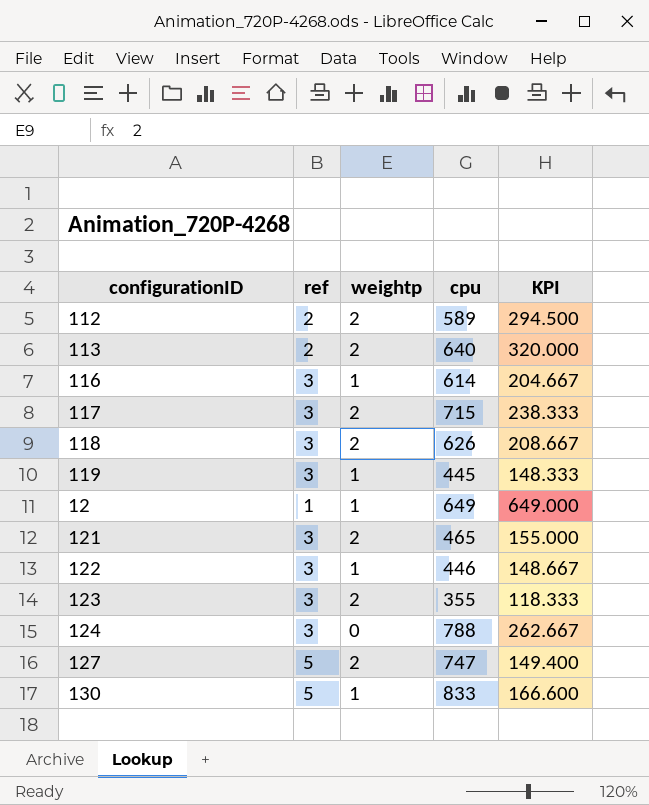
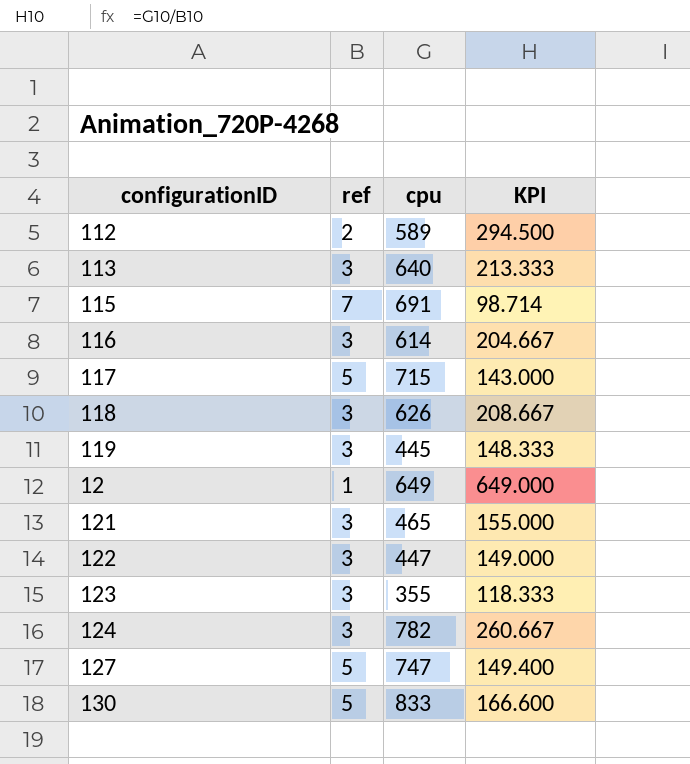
column weightp | position: 3 -> none
113 | ref: 2 -> 3
113 | KPI: 320.000 -> 213.333
row 115: none -> 7 | 691 | 98.714
117 | ref: 3 -> 5
117 | KPI: 238.333 -> 143.000
122 | cpu: 446 -> 447
122 | KPI: 148.667 -> 149.000
124 | cpu: 788 -> 782
124 | KPI: 262.667 -> 260.667

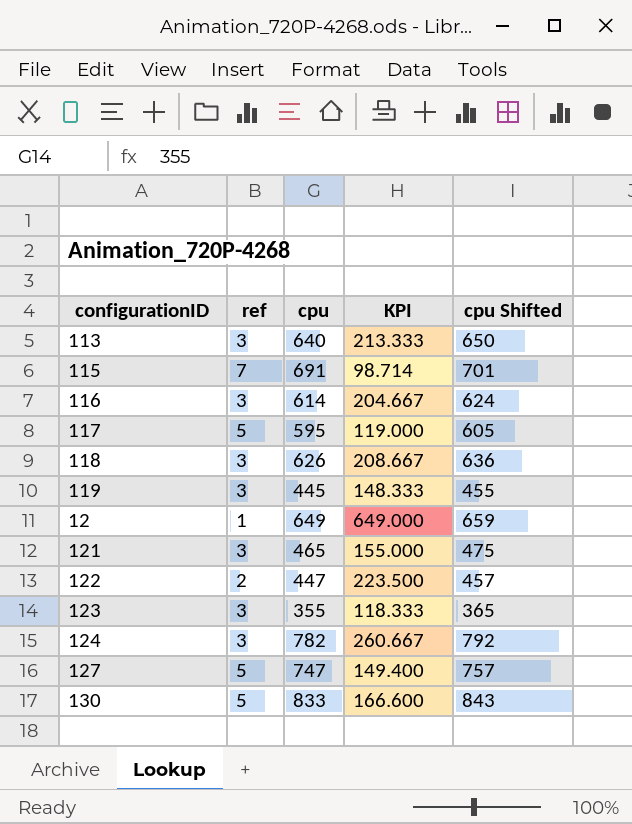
column cpu Shifted | formula: none -> [cpu] + 10
row 112: 2 | 589 | 294.500 -> none
117 | cpu: 715 -> 595
117 | KPI: 143.000 -> 119.000
122 | ref: 3 -> 2
122 | KPI: 149.000 -> 223.500

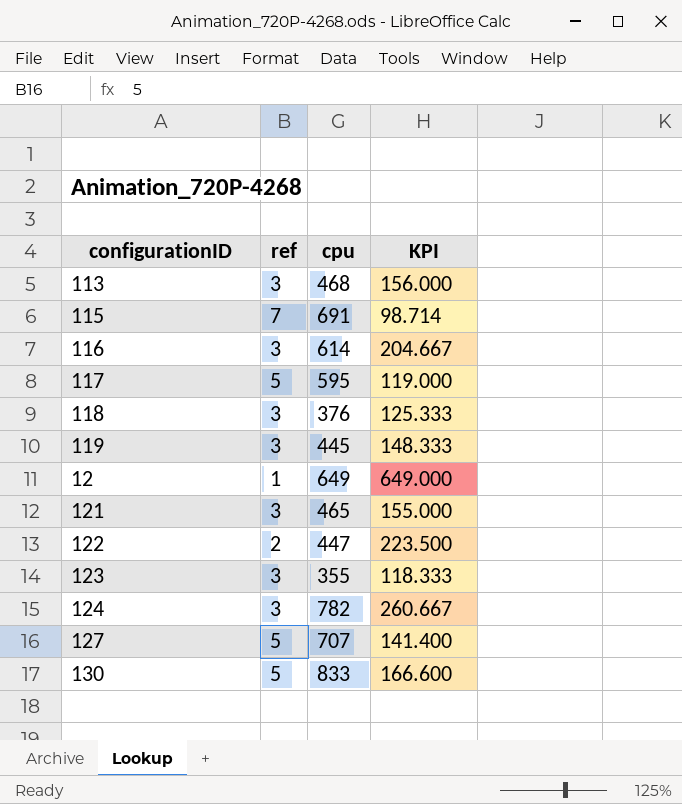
column cpu Shifted | formula: [cpu] + 10 -> none
113 | cpu: 640 -> 468
113 | KPI: 213.333 -> 156.000
118 | cpu: 626 -> 376
118 | KPI: 208.667 -> 125.333
127 | cpu: 747 -> 707
127 | KPI: 149.400 -> 141.400

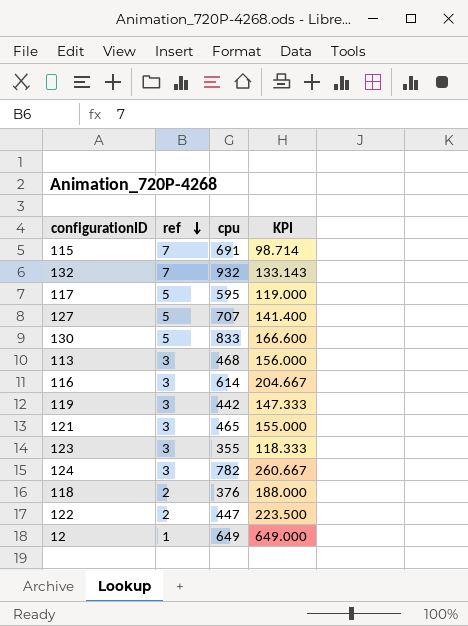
row order: none -> ref descending
row 132: none -> 7 | 932 | 133.143
119 | cpu: 445 -> 442
119 | KPI: 148.333 -> 147.333
118 | ref: 3 -> 2
118 | KPI: 125.333 -> 188.000

